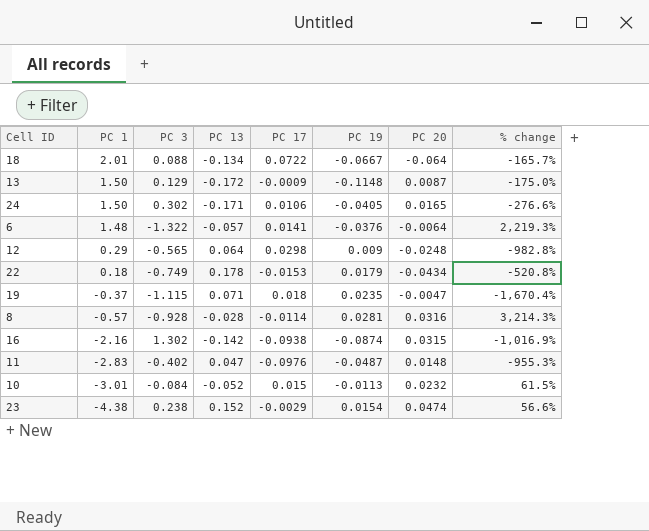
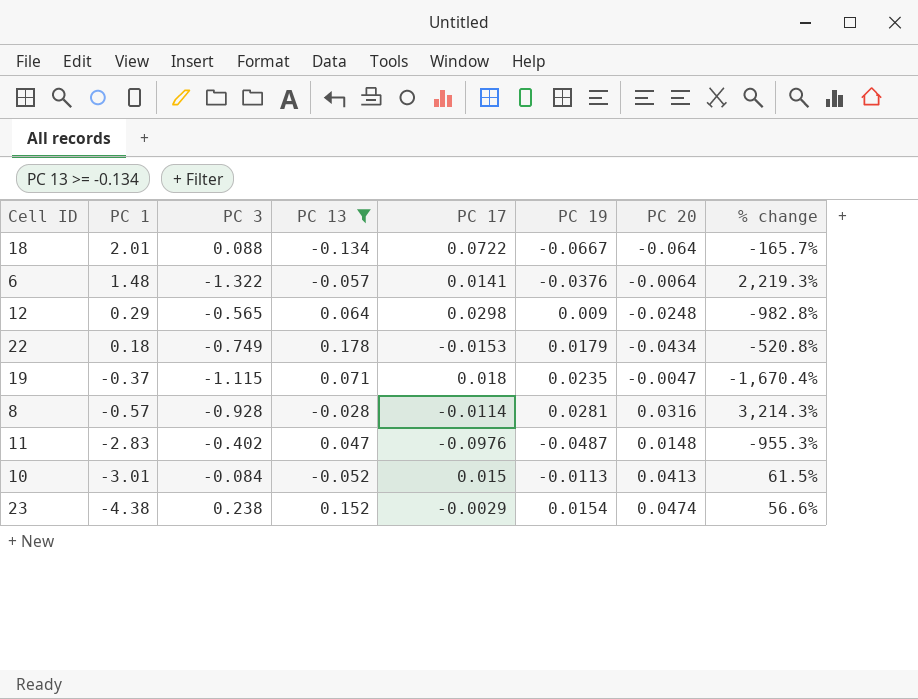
filter: none -> PC 13 >= -0.134
10 | PC 20: 0.0232 -> 0.0413

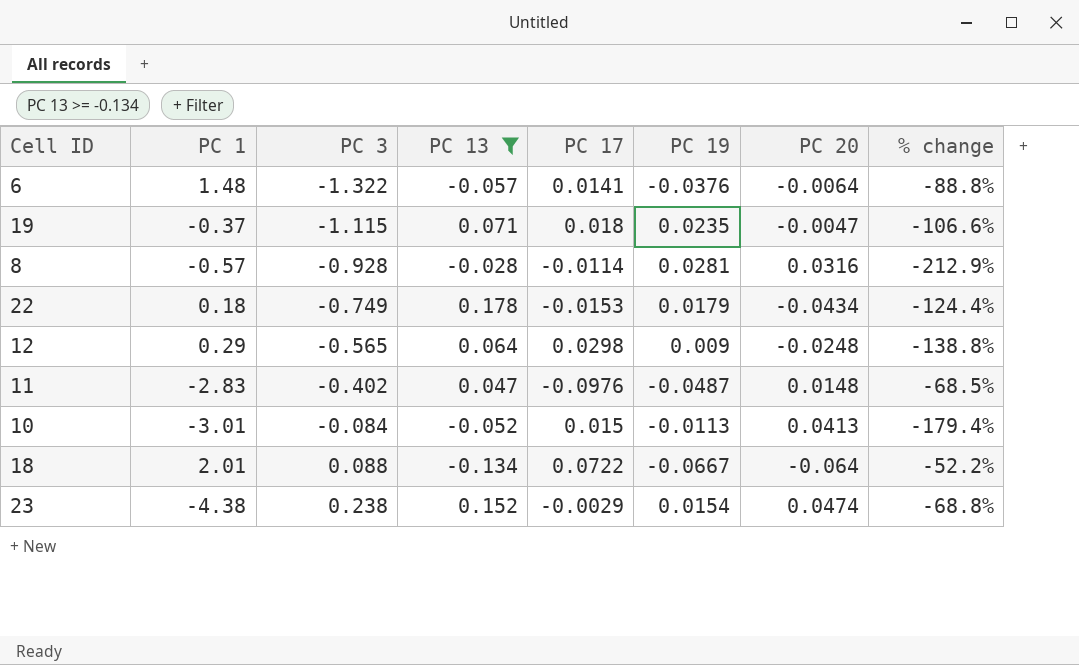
row order: PC 1 descending -> PC 3 ascending
column % change | formula: ([PC 3] - [PC 13]) / [PC 13] -> ([PC 20] - [PC 13]) / [PC 13]

